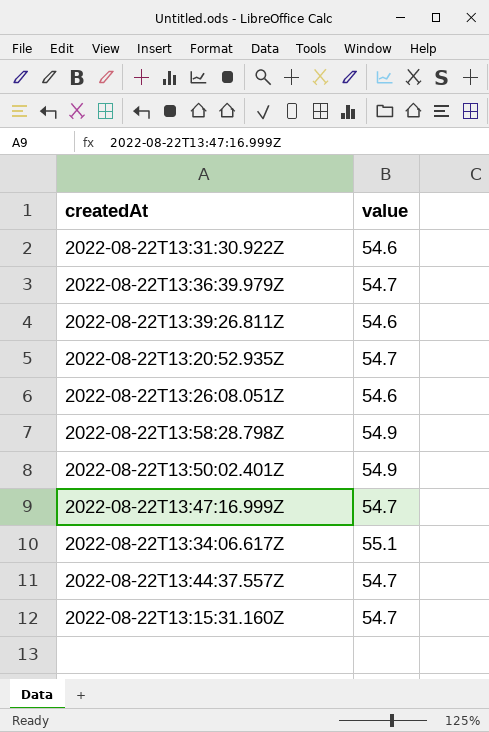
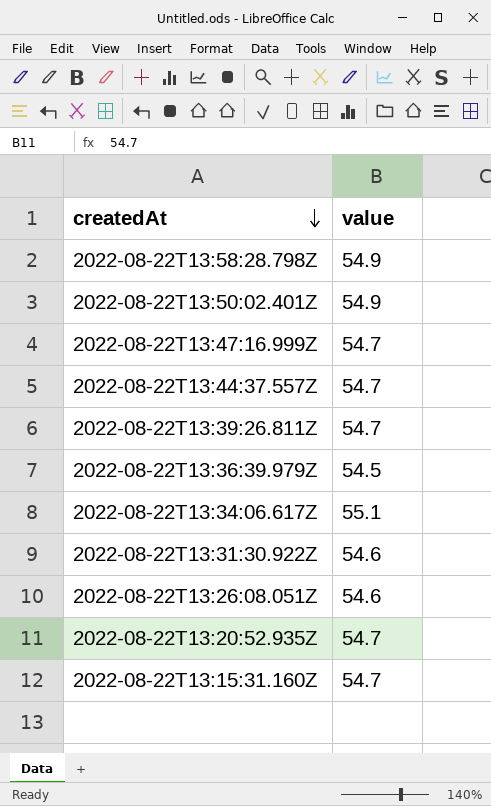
row order: none -> createdAt descending
2022-08-22T13:39:26.811Z | value: 54.6 -> 54.7
2022-08-22T13:36:39.979Z | value: 54.7 -> 54.5

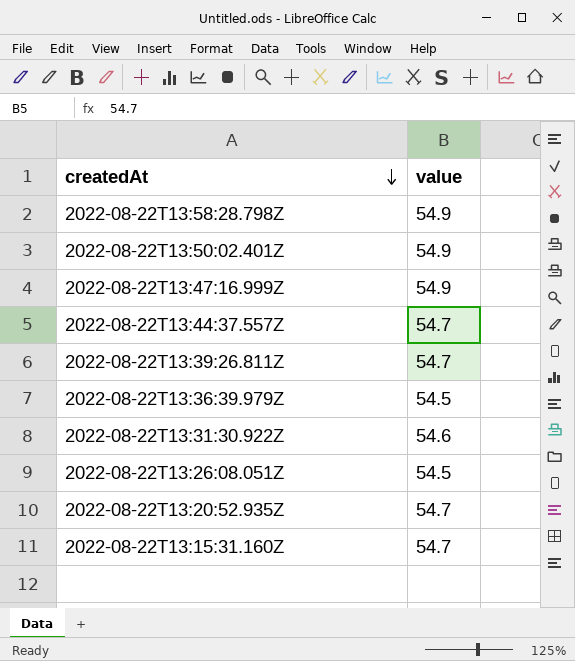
row 2022-08-22T13:34:06.617Z: 55.1 -> none
2022-08-22T13:47:16.999Z | value: 54.7 -> 54.9
2022-08-22T13:26:08.051Z | value: 54.6 -> 54.5

